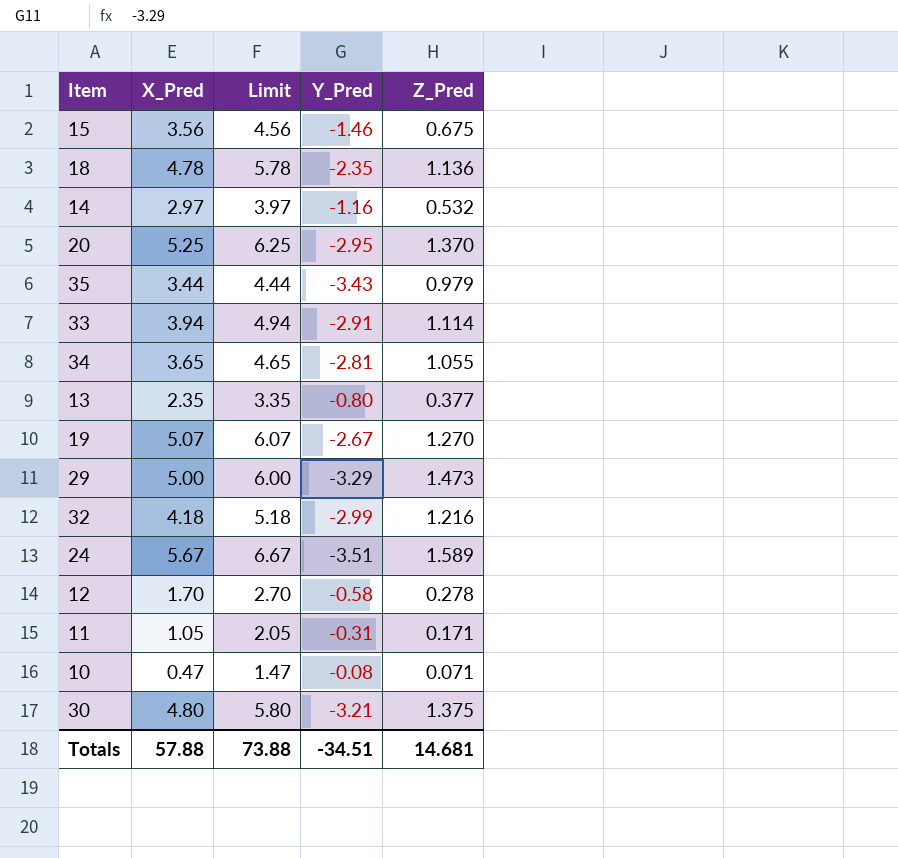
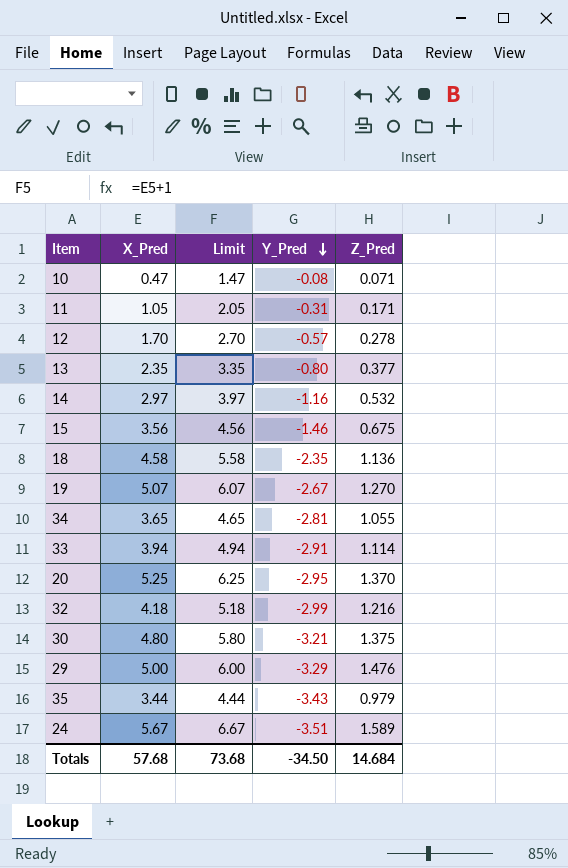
row order: none -> Y_Pred descending
12 | Y_Pred: -0.58 -> -0.57
18 | X_Pred: 4.78 -> 4.58
18 | Limit: 5.78 -> 5.58
29 | Z_Pred: 1.473 -> 1.476
Totals | X_Pred: 57.88 -> 57.68
Totals | Limit: 73.88 -> 73.68
Totals | Y_Pred: -34.51 -> -34.50
Totals | Z_Pred: 14.681 -> 14.684

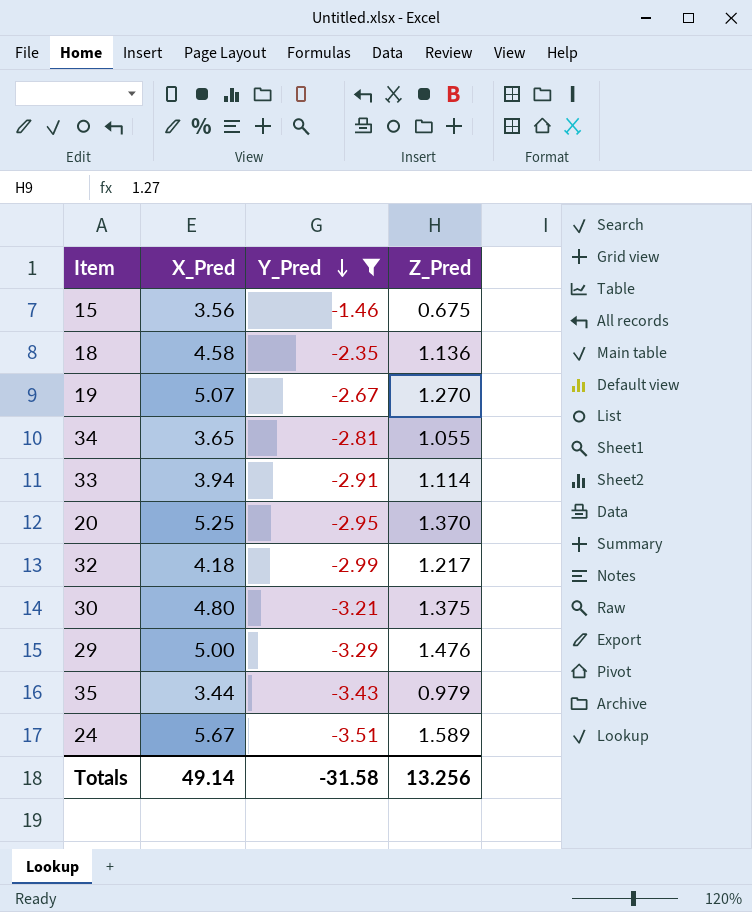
filter: none -> Y_Pred <= -1.46
column Limit | formula: [X_Pred] + 1 -> none
32 | Z_Pred: 1.216 -> 1.217
Totals | X_Pred: 57.68 -> 49.14
Totals | Y_Pred: -34.50 -> -31.58
Totals | Z_Pred: 14.684 -> 13.256

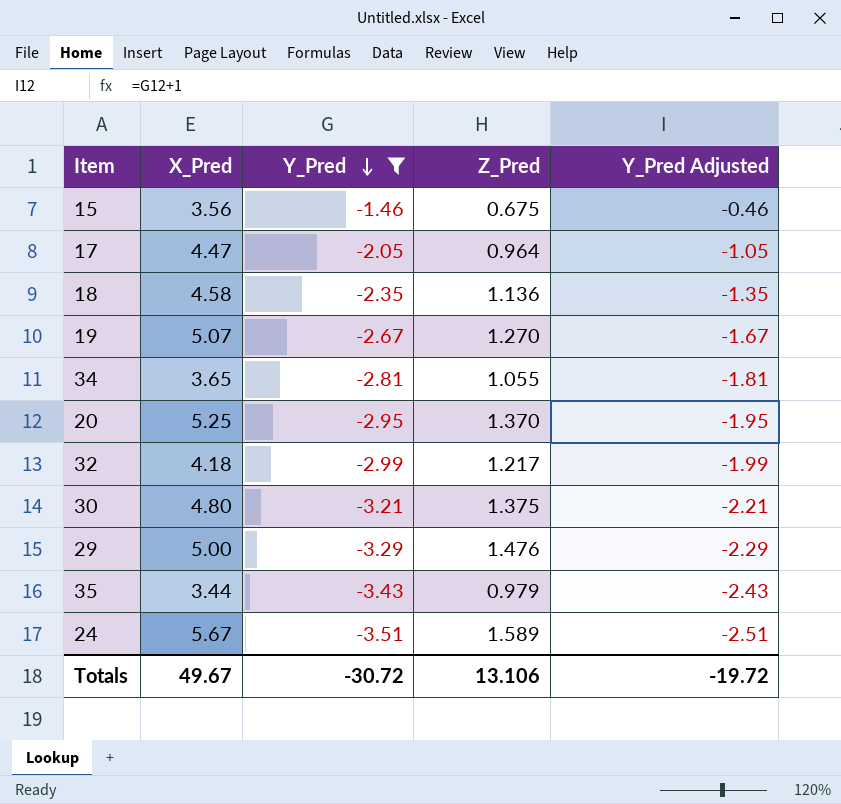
column Y_Pred Adjusted | formula: none -> [Y_Pred] + 1
row 33: 3.94 | -2.91 | 1.114 -> none
row 17: none -> 4.47 | -2.05 | 0.964 | -1.05
Totals | X_Pred: 49.14 -> 49.67
Totals | Y_Pred: -31.58 -> -30.72
Totals | Z_Pred: 13.256 -> 13.106

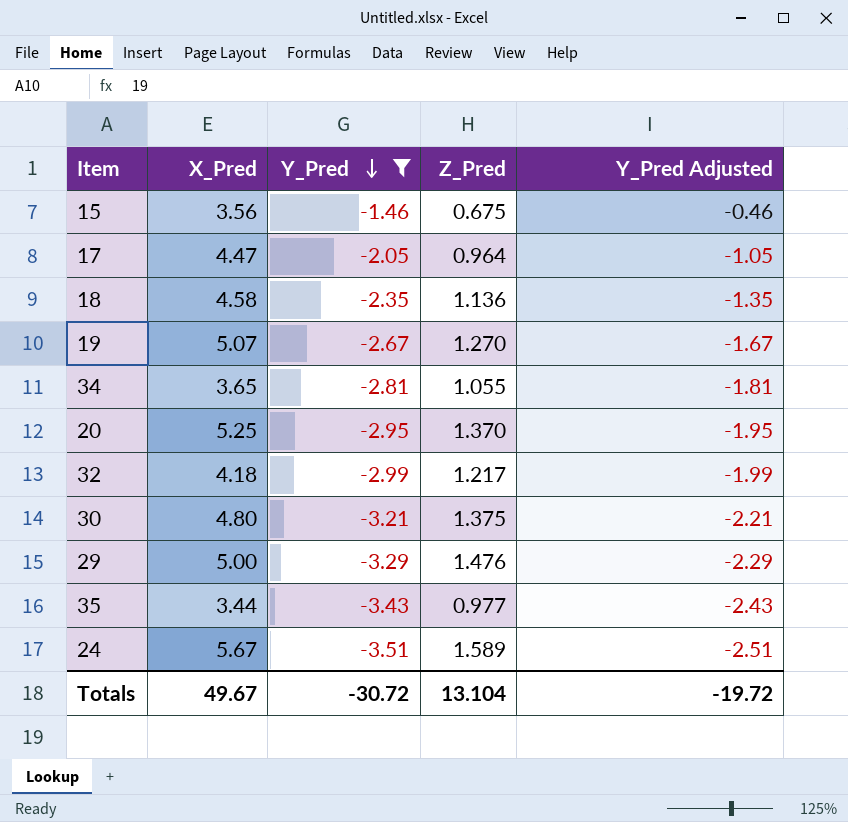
35 | Z_Pred: 0.979 -> 0.977
Totals | Z_Pred: 13.106 -> 13.104

